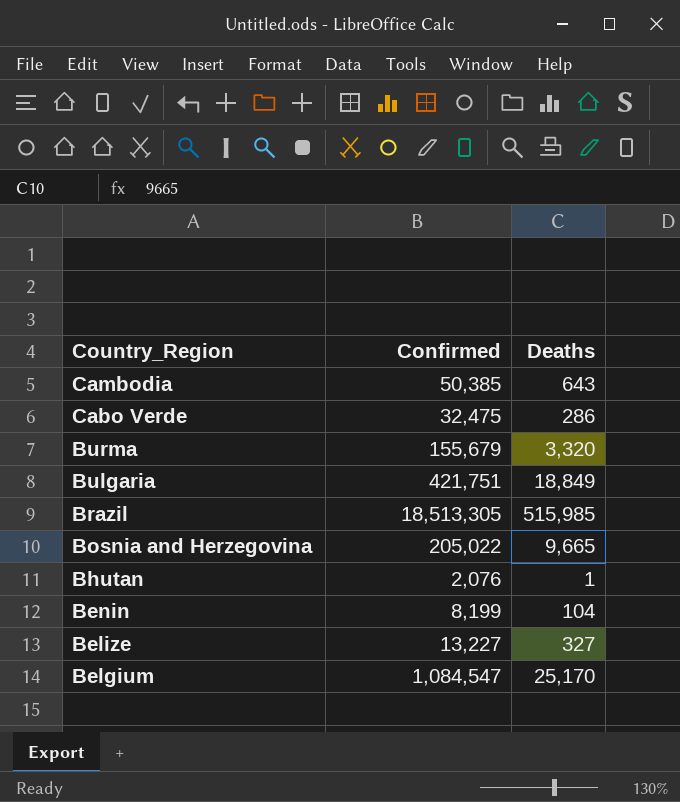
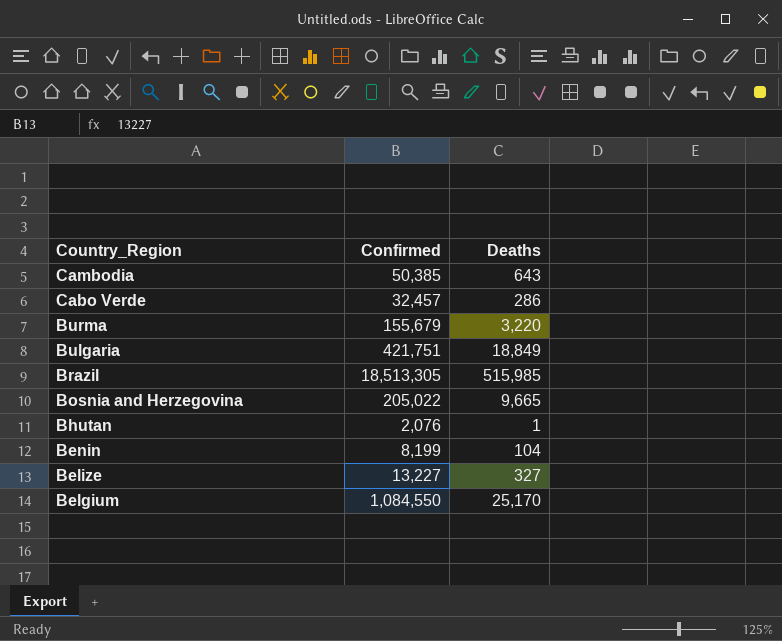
Cabo Verde | Confirmed: 32,475 -> 32,457
Burma | Deaths: 3,320 -> 3,220
Belgium | Confirmed: 1,084,547 -> 1,084,550

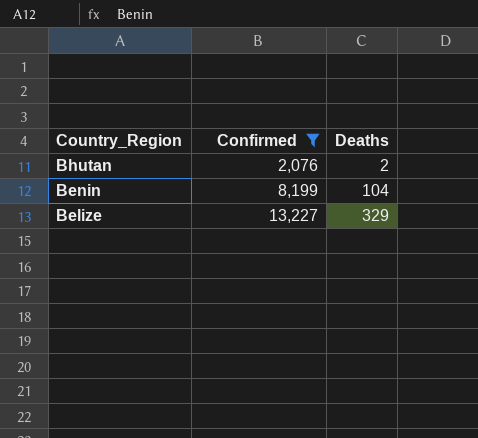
filter: none -> Confirmed <= 13,227
Bhutan | Deaths: 1 -> 2
Belize | Deaths: 327 -> 329

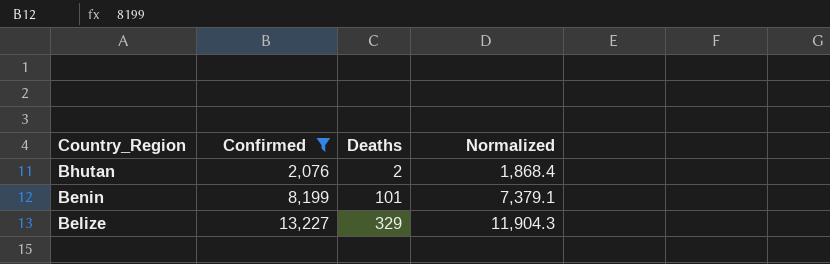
column Normalized | formula: none -> [Confirmed] * 0.9
Benin | Deaths: 104 -> 101

